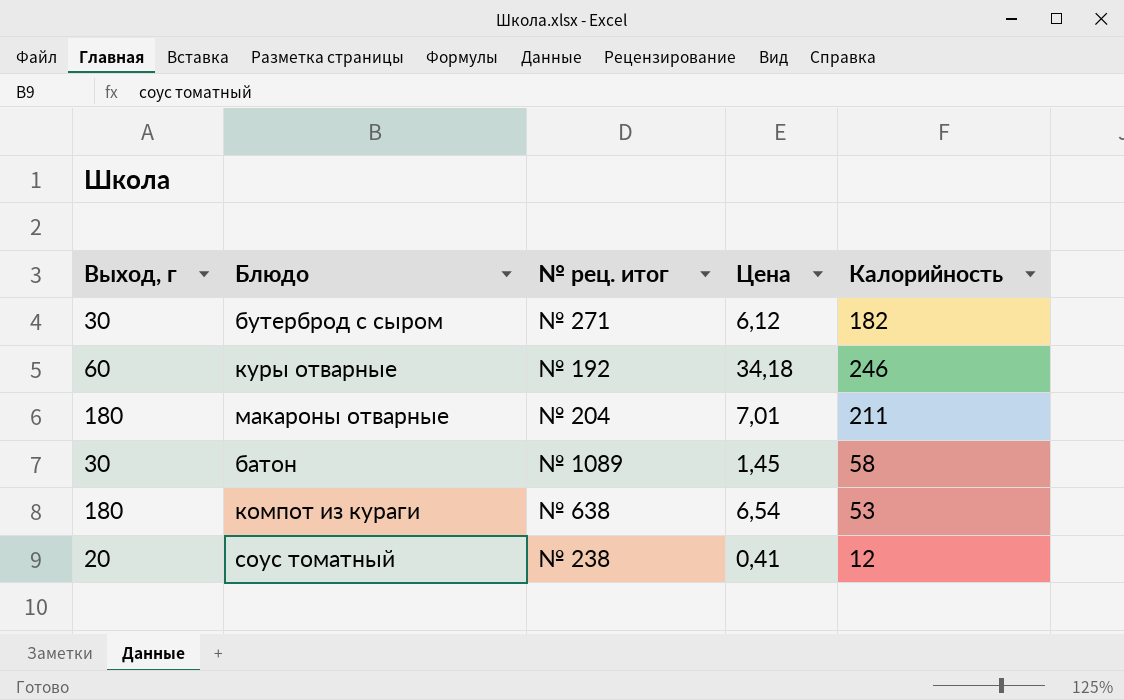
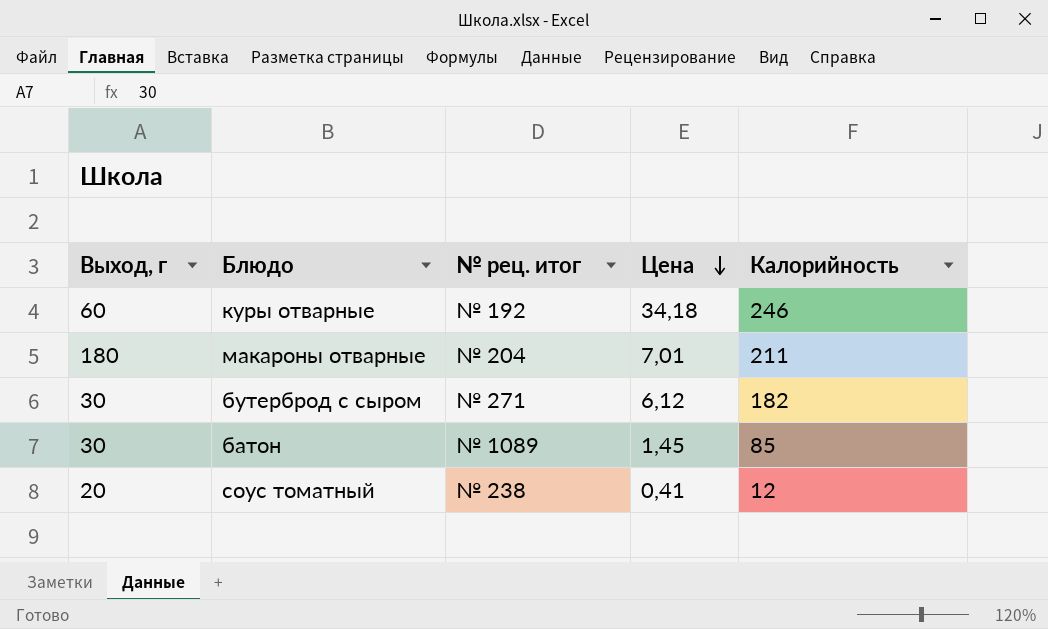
row order: none -> Цена descending
row компот из кураги: 180 | № 638 | 6,54 | 53 -> none
батон | Калорийность: 58 -> 85

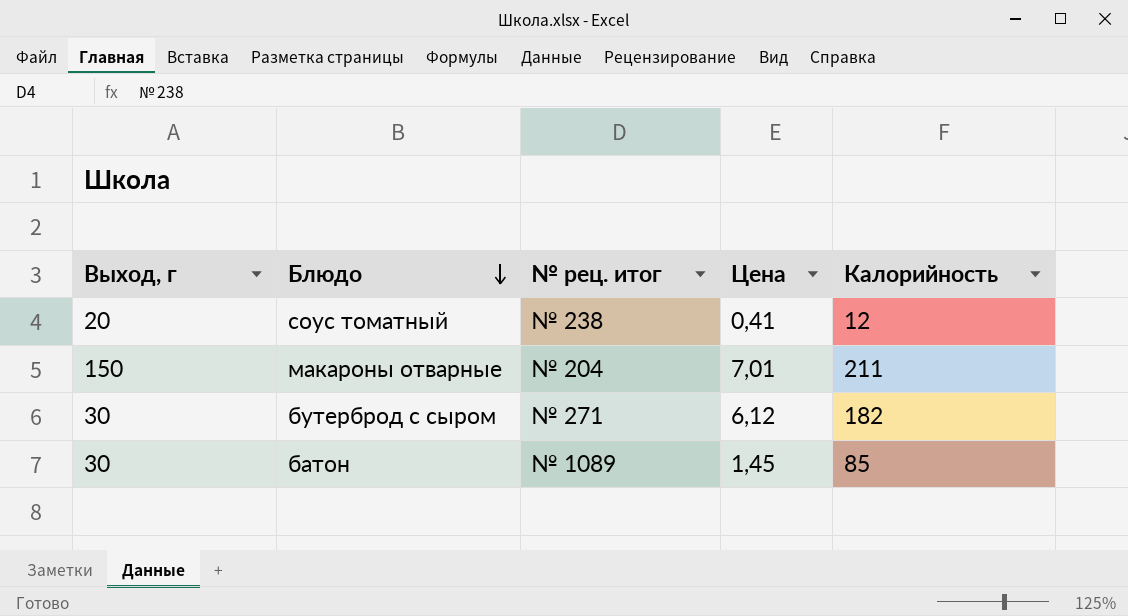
row order: Цена descending -> Блюдо descending
row куры отварные: 60 | № 192 | 34,18 | 246 -> none
макароны отварные | Выход, г: 180 -> 150

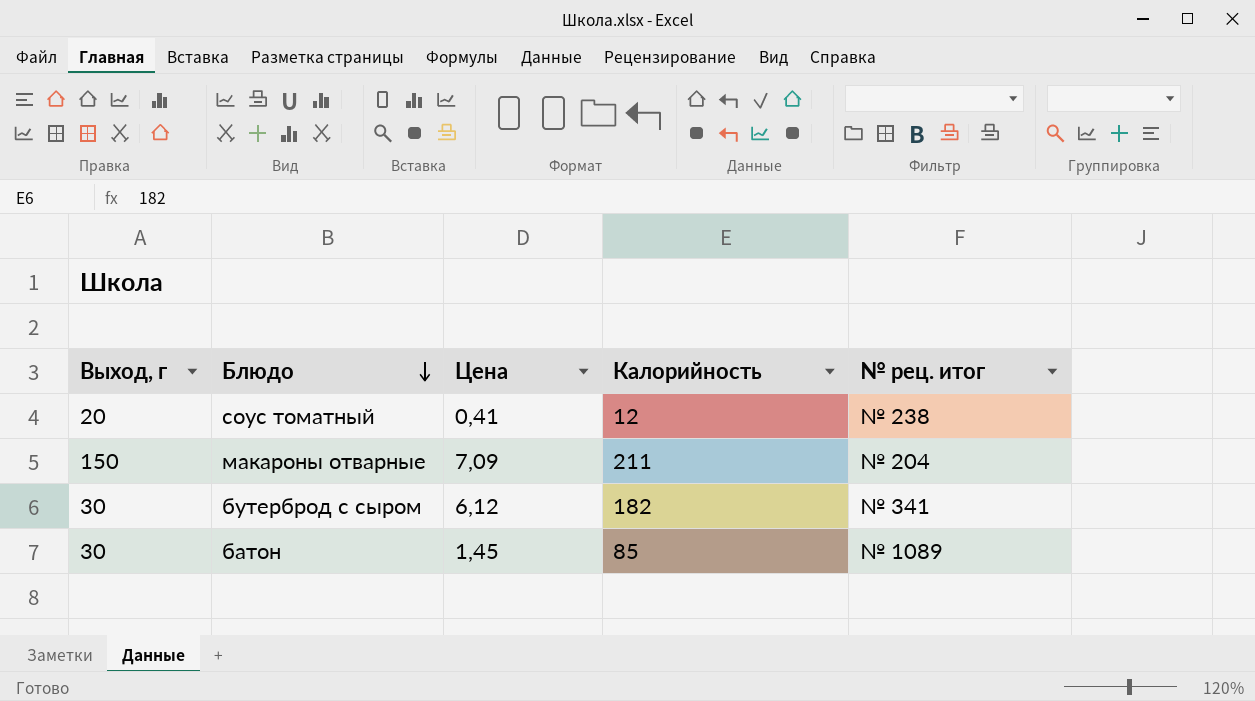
column № рец. итог | position: 3 -> 5
макароны отварные | Цена: 7,01 -> 7,09
бутерброд с сыром | № рец. итог: № 271 -> № 341

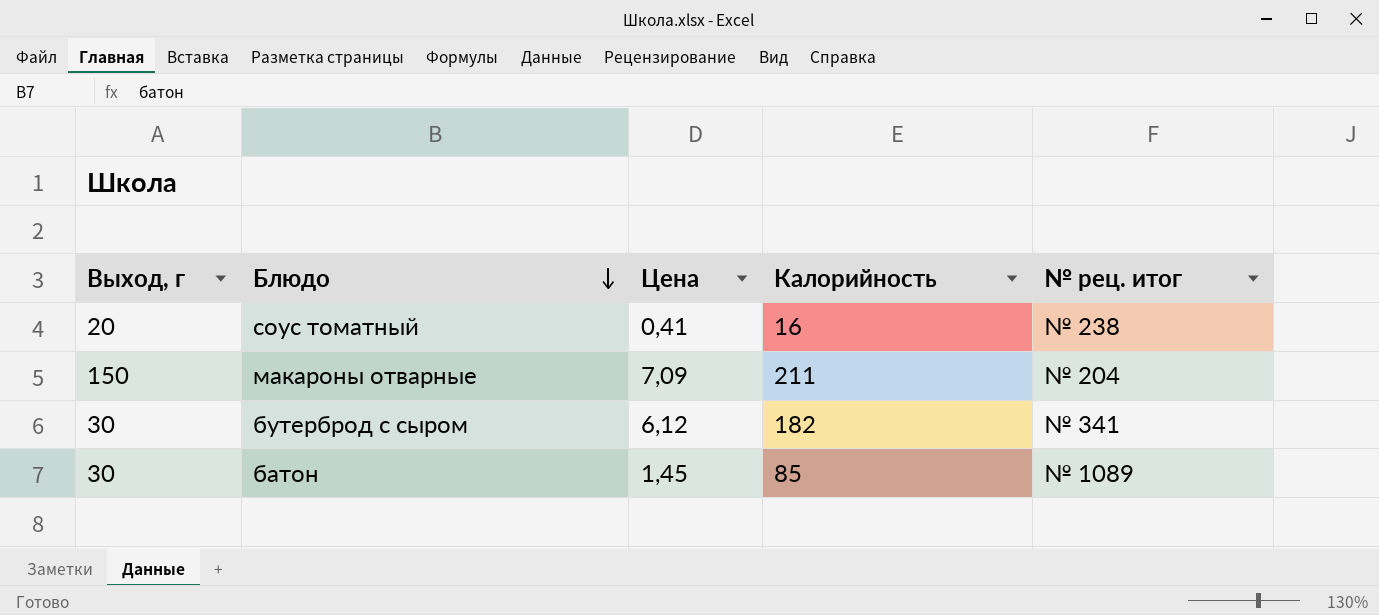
соус томатный | Калорийность: 12 -> 16

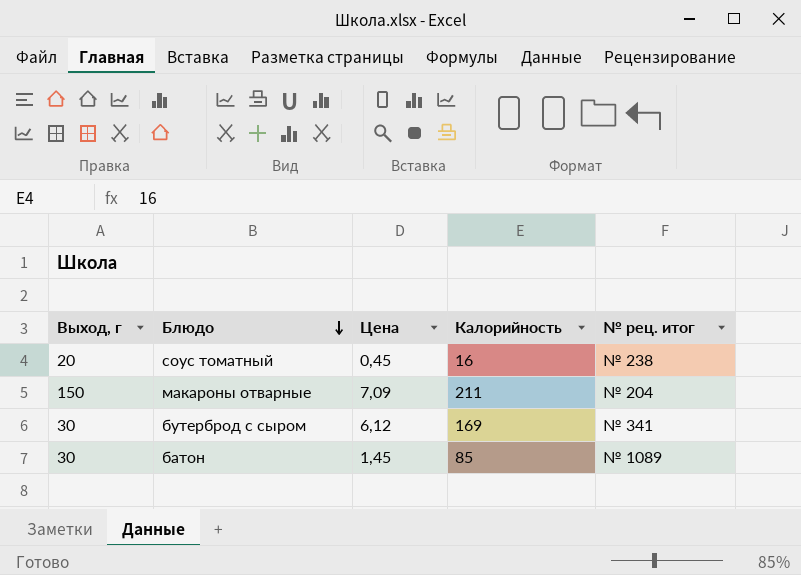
соус томатный | Цена: 0,41 -> 0,45
бутерброд с сыром | Калорийность: 182 -> 169

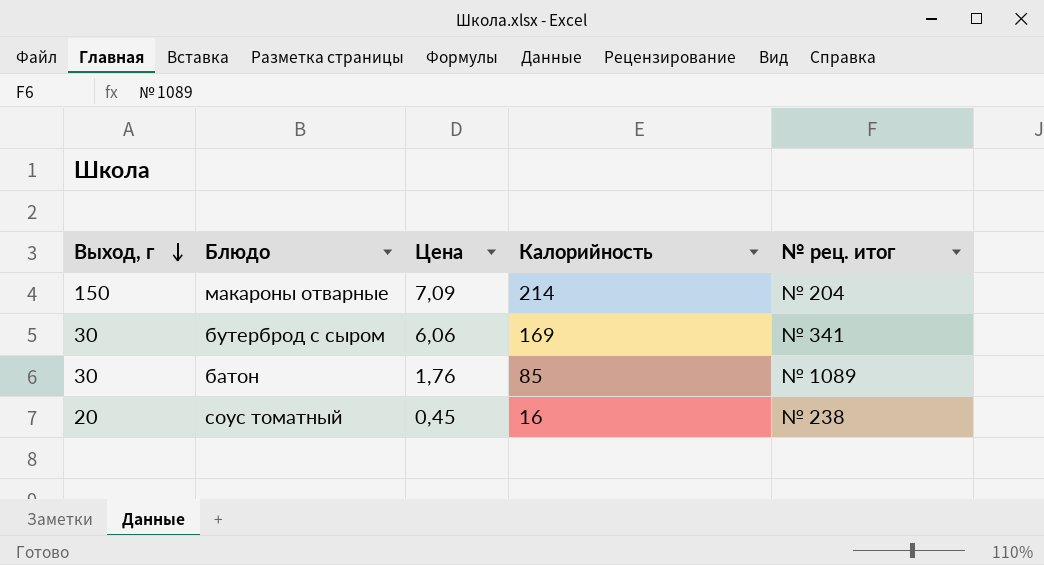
row order: Блюдо descending -> Выход, г descending
макароны отварные | Калорийность: 211 -> 214
бутерброд с сыром | Цена: 6,12 -> 6,06
батон | Цена: 1,45 -> 1,76

